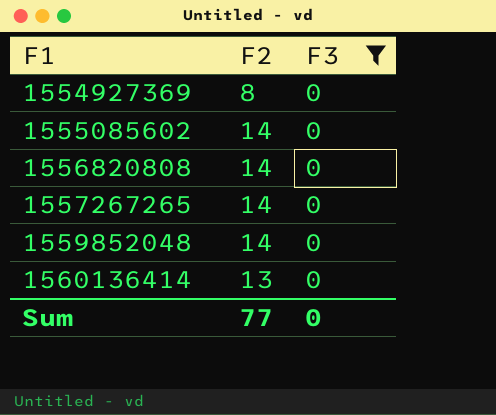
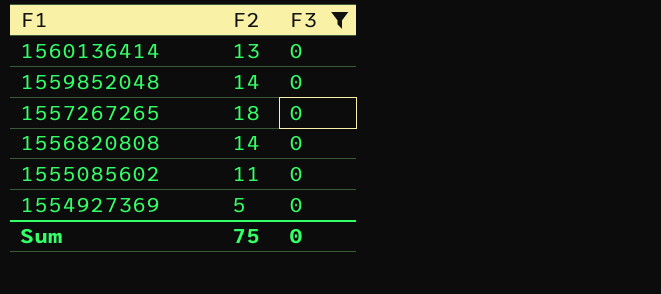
row order: F1 ascending -> F1 descending
1557267265 | F2: 14 -> 18
1555085602 | F2: 14 -> 11
1554927369 | F2: 8 -> 5
Sum | F2: 77 -> 75

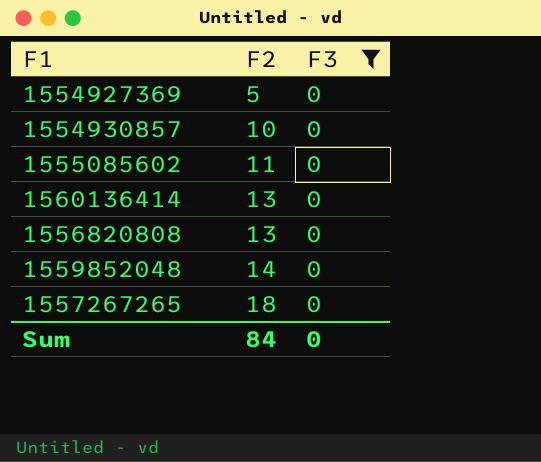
row order: F1 descending -> F2 ascending
row 1554930857: none -> 10 | 0
1556820808 | F2: 14 -> 13
Sum | F2: 75 -> 84

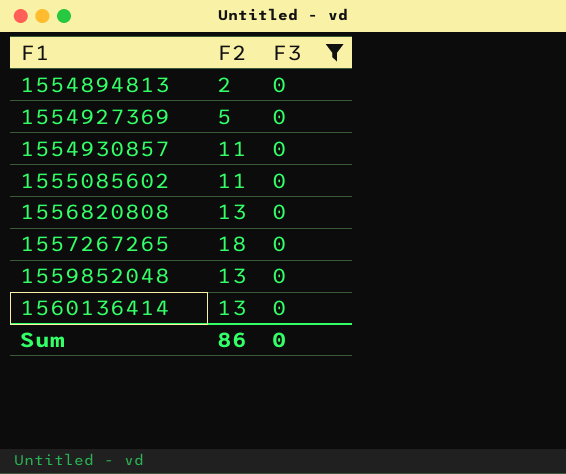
row order: F2 ascending -> F1 ascending
row 1554894813: none -> 2 | 0
1554930857 | F2: 10 -> 11
1559852048 | F2: 14 -> 13
Sum | F2: 84 -> 86

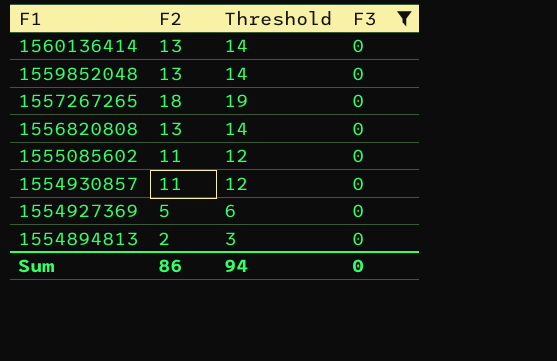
row order: F1 ascending -> F1 descending
column Threshold | formula: none -> [F2] + 1

